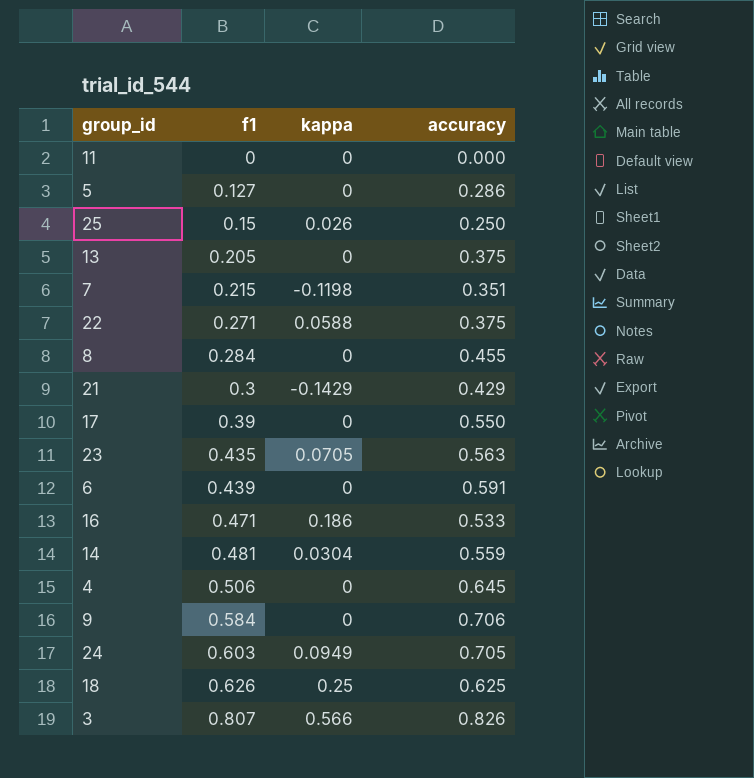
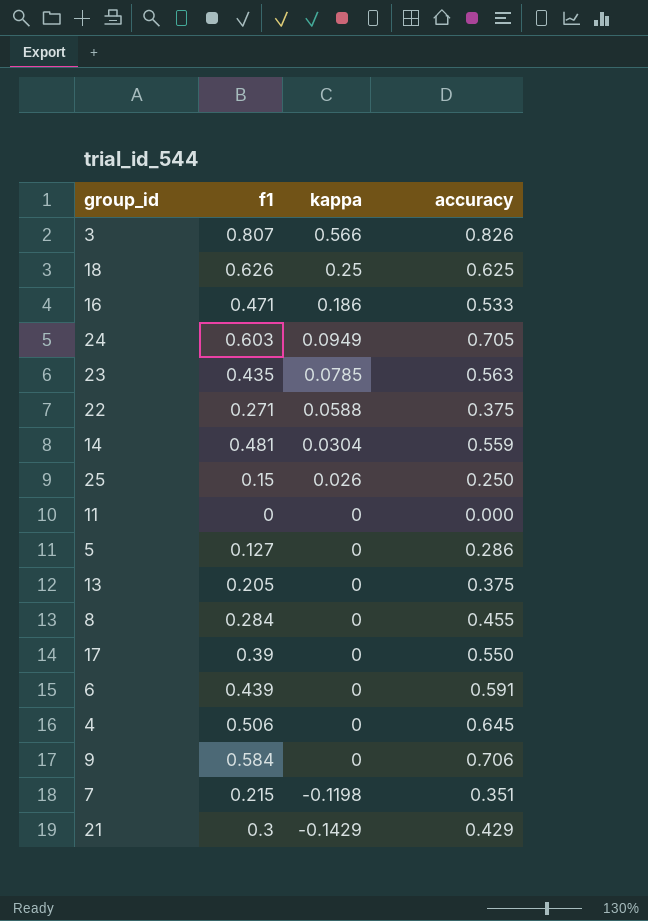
row order: f1 ascending -> kappa descending
23 | kappa: 0.0705 -> 0.0785

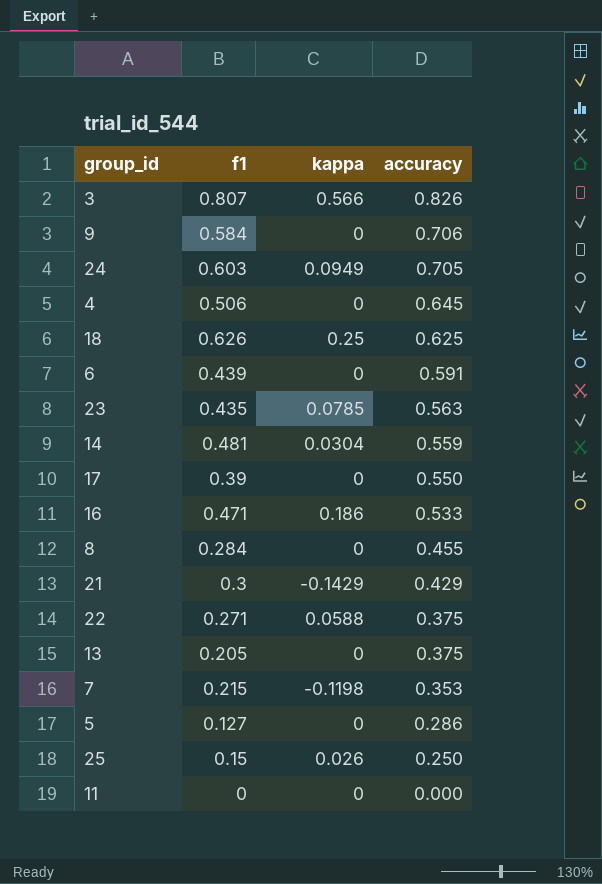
row order: kappa descending -> accuracy descending
7 | accuracy: 0.351 -> 0.353

